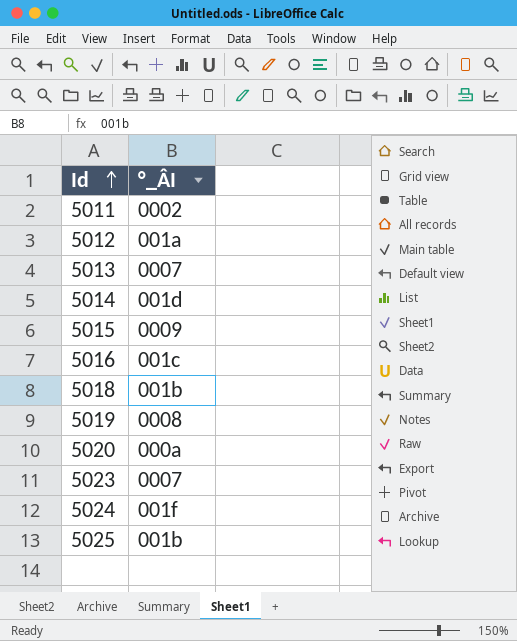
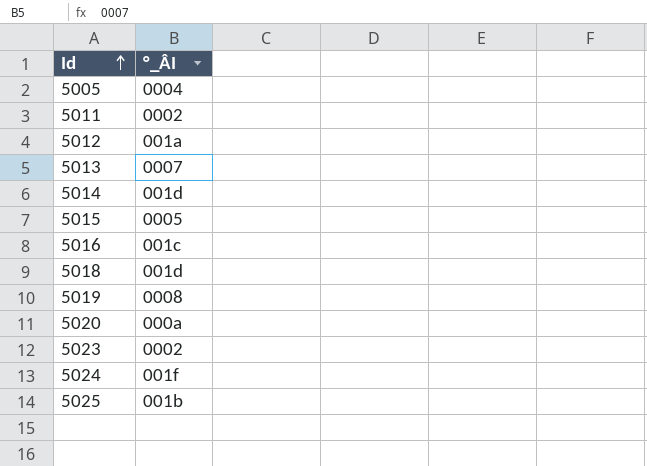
row 5005: none -> 0004
5015 | °_ÂI: 0009 -> 0005
5018 | °_ÂI: 001b -> 001d
5023 | °_ÂI: 0007 -> 0002

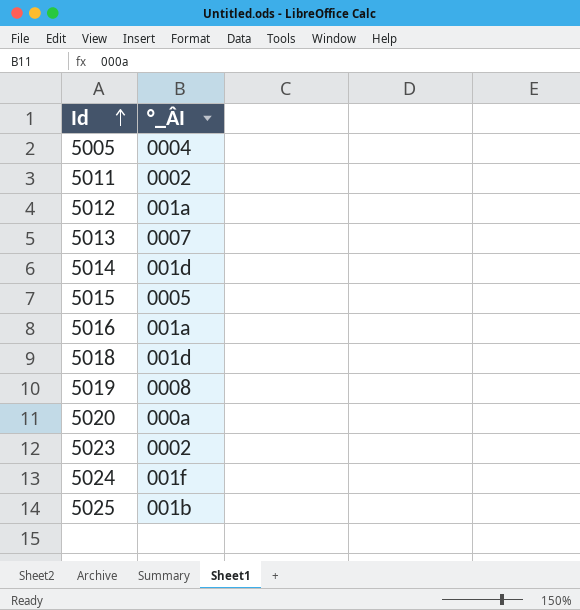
5016 | °_ÂI: 001c -> 001a

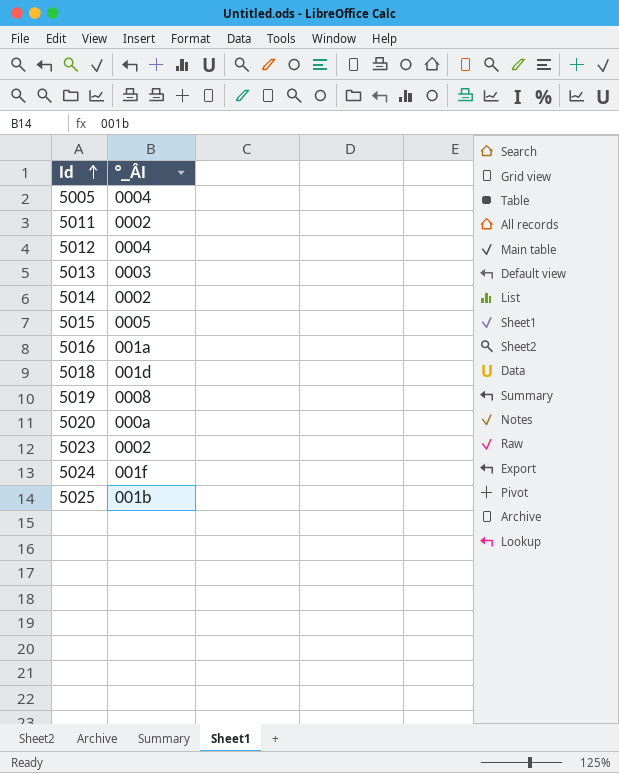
5012 | °_ÂI: 001a -> 0004
5013 | °_ÂI: 0007 -> 0003
5014 | °_ÂI: 001d -> 0002

